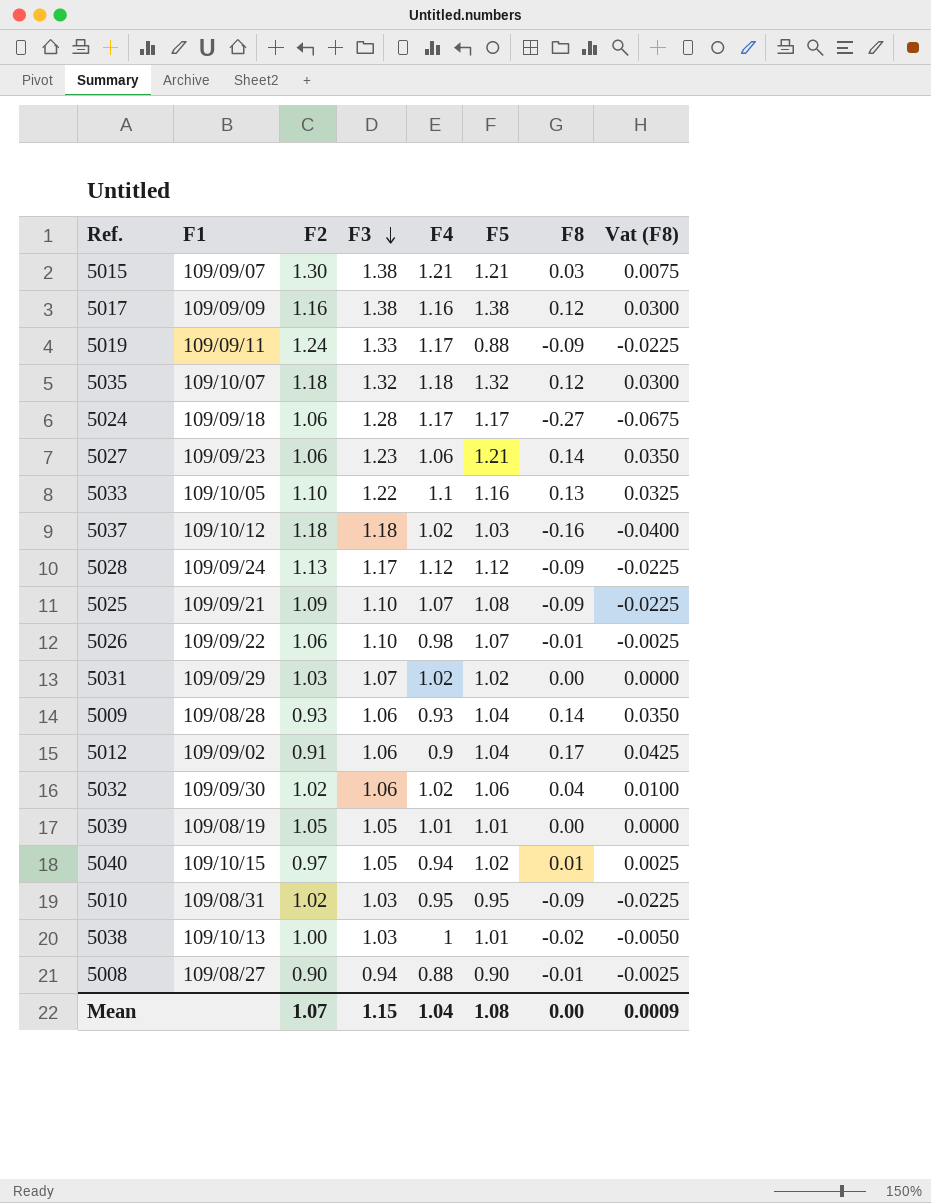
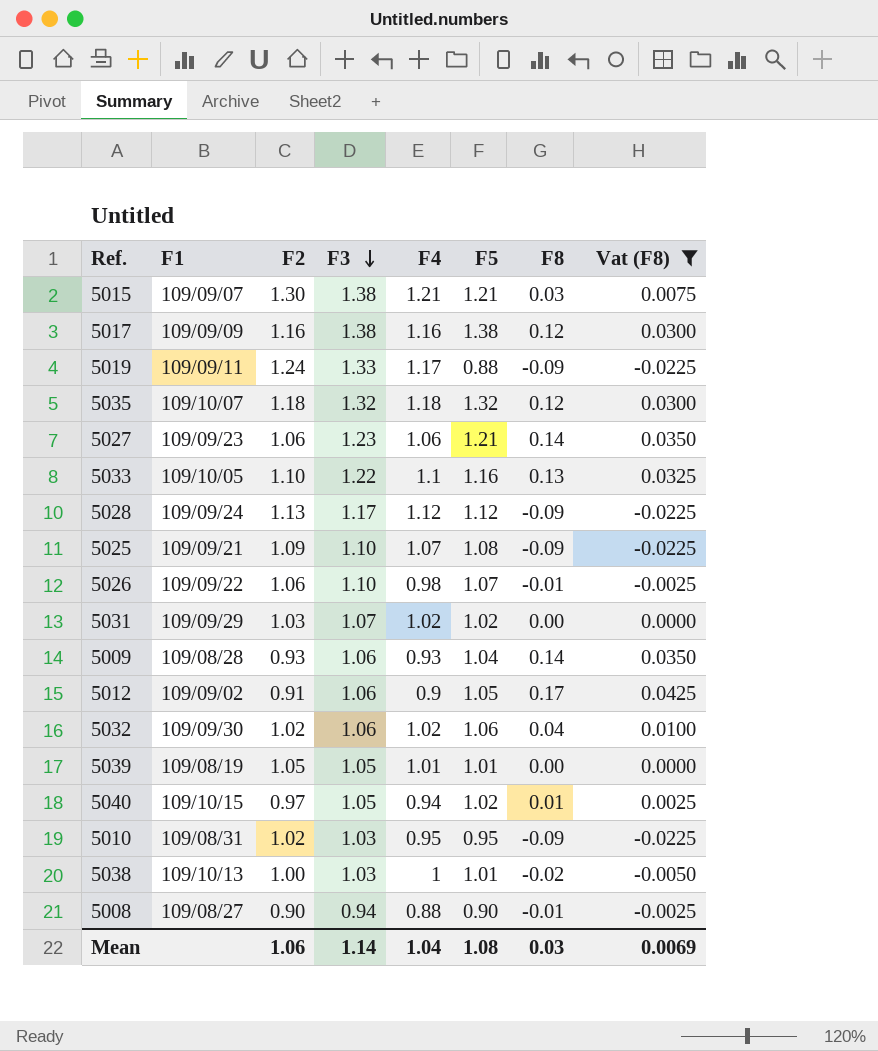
filter: none -> Vat (F8) >= -0.0225
5012 | F5: 1.04 -> 1.05
Mean | F2: 1.07 -> 1.06
Mean | F3: 1.15 -> 1.14
Mean | F8: 0.00 -> 0.03
Mean | Vat (F8): 0.0009 -> 0.0069

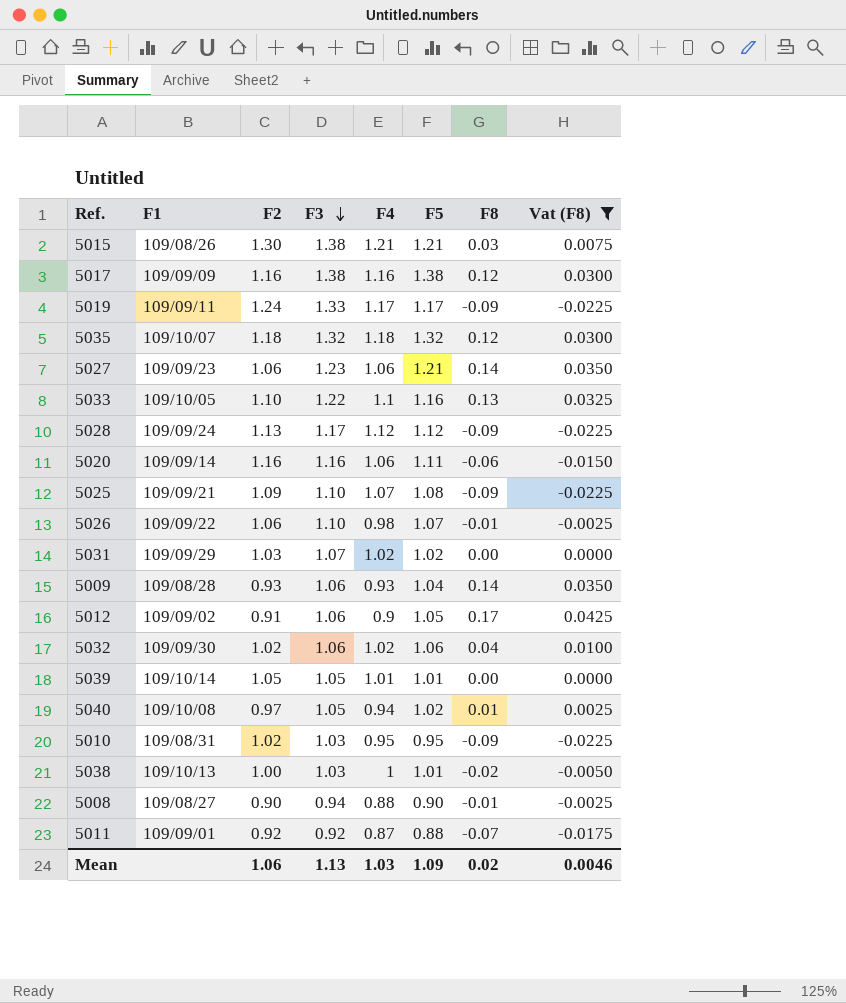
5015 | F1: 109/09/07 -> 109/08/26
5019 | F5: 0.88 -> 1.17
row 5020: none -> 109/09/14 | 1.16 | 1.16 | 1.06 | 1.11 | -0.06 | -0.0150
5039 | F1: 109/08/19 -> 109/10/14
5040 | F1: 109/10/15 -> 109/10/08
row 5011: none -> 109/09/01 | 0.92 | 0.92 | 0.87 | 0.88 | -0.07 | -0.0175
Mean | F3: 1.14 -> 1.13
Mean | F4: 1.04 -> 1.03
Mean | F5: 1.08 -> 1.09
Mean | F8: 0.03 -> 0.02
Mean | Vat (F8): 0.0069 -> 0.0046

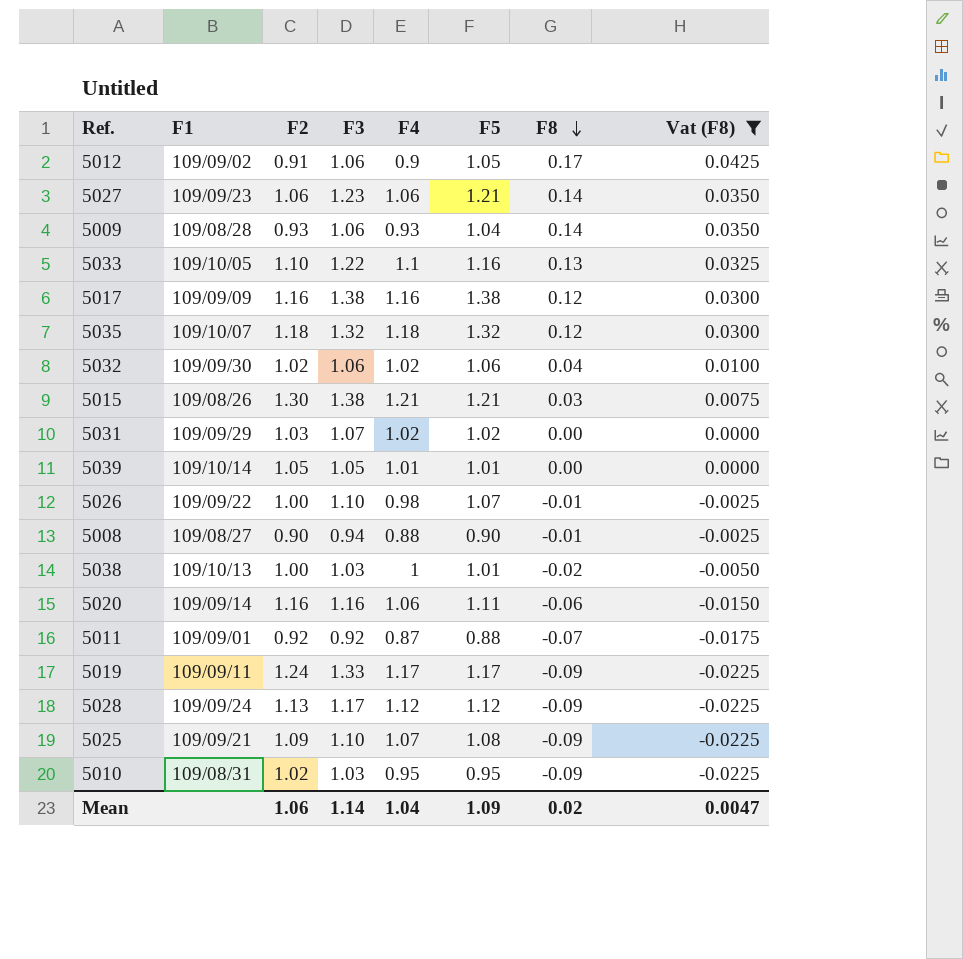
row order: F3 descending -> F8 descending
row 5040: 109/10/08 | 0.97 | 1.05 | 0.94 | 1.02 | 0.01 | 0.0025 -> none
5026 | F2: 1.06 -> 1.00
Mean | F3: 1.13 -> 1.14
Mean | F4: 1.03 -> 1.04
Mean | Vat (F8): 0.0046 -> 0.0047

